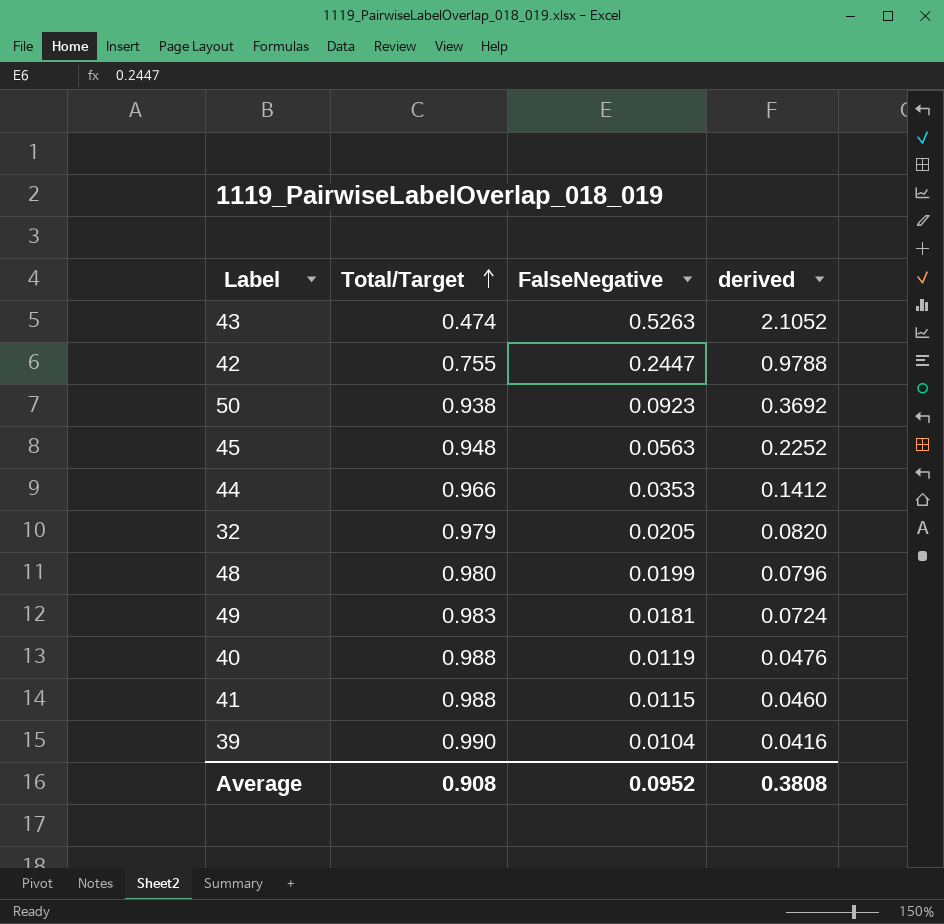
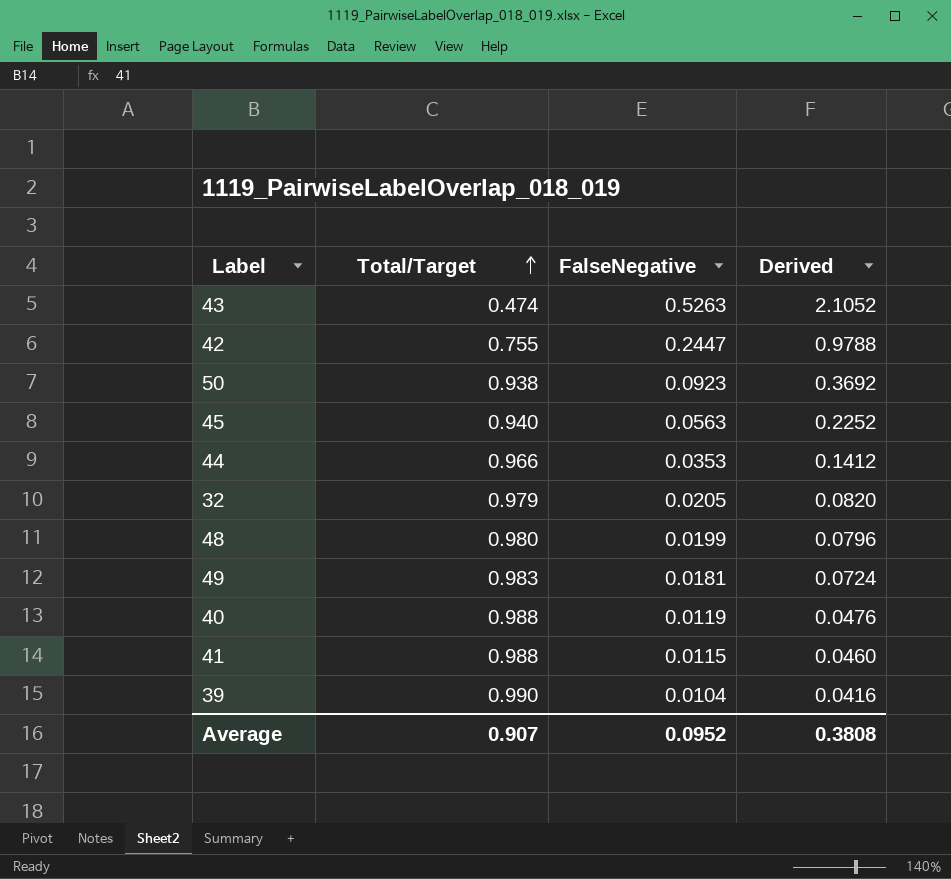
column name: derived -> Derived
45 | Total/Target: 0.948 -> 0.940
Average | Total/Target: 0.908 -> 0.907

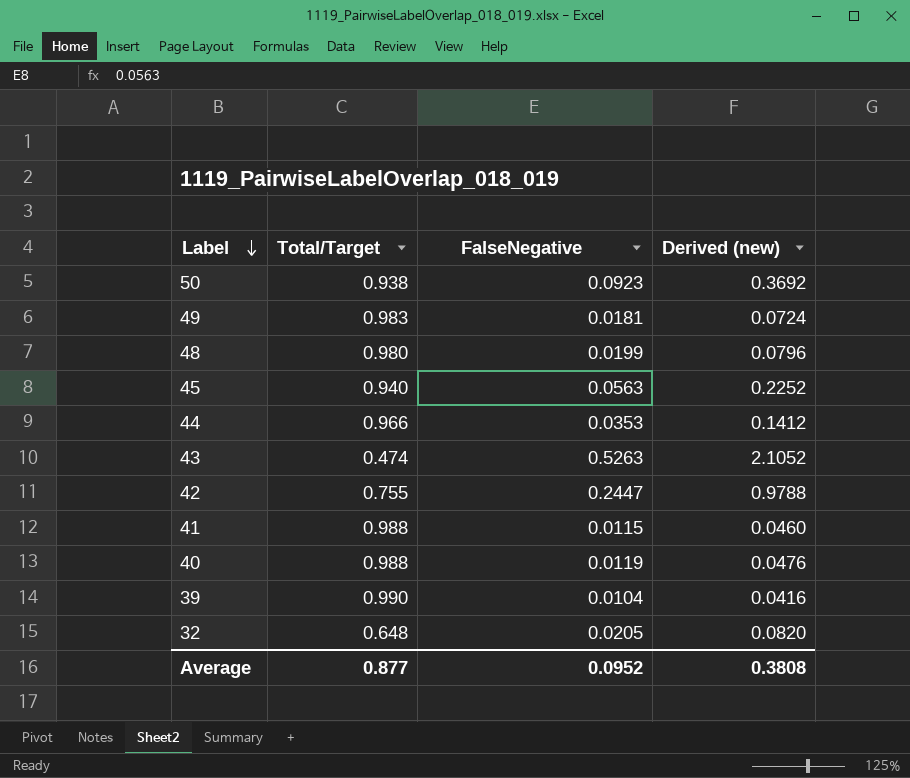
row order: Total/Target ascending -> Label descending
column name: Derived -> Derived (new)
32 | Total/Target: 0.979 -> 0.648
Average | Total/Target: 0.907 -> 0.877

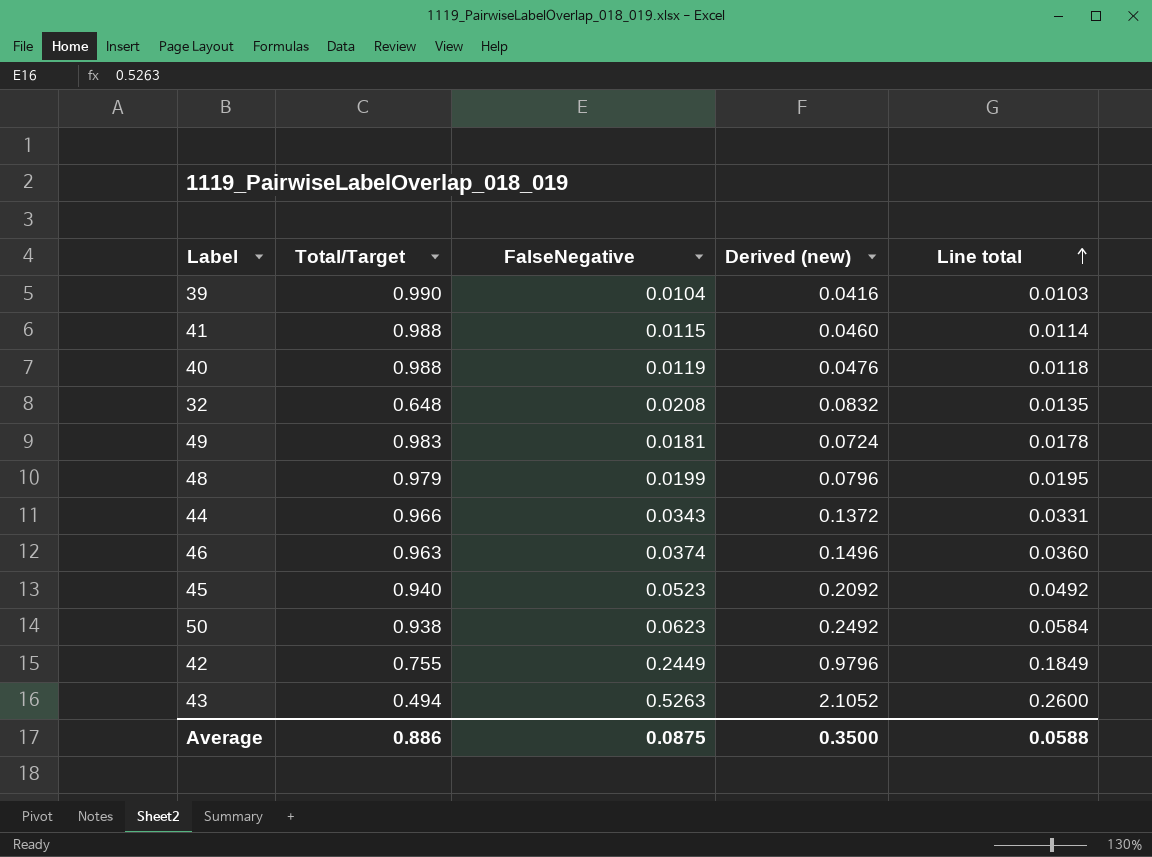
row order: Label descending -> Line total ascending
column Line total | formula: none -> [Total/Target] * [FalseNegative]
32 | FalseNegative: 0.0205 -> 0.0208
32 | Derived (new): 0.0820 -> 0.0832
48 | Total/Target: 0.980 -> 0.979
44 | FalseNegative: 0.0353 -> 0.0343
44 | Derived (new): 0.1412 -> 0.1372
row 46: none -> 0.963 | 0.0374 | 0.1496 | 0.0360
45 | FalseNegative: 0.0563 -> 0.0523
45 | Derived (new): 0.2252 -> 0.2092
50 | FalseNegative: 0.0923 -> 0.0623
50 | Derived (new): 0.3692 -> 0.2492
42 | FalseNegative: 0.2447 -> 0.2449
42 | Derived (new): 0.9788 -> 0.9796
43 | Total/Target: 0.474 -> 0.494
Average | Total/Target: 0.877 -> 0.886
Average | FalseNegative: 0.0952 -> 0.0875
Average | Derived (new): 0.3808 -> 0.3500

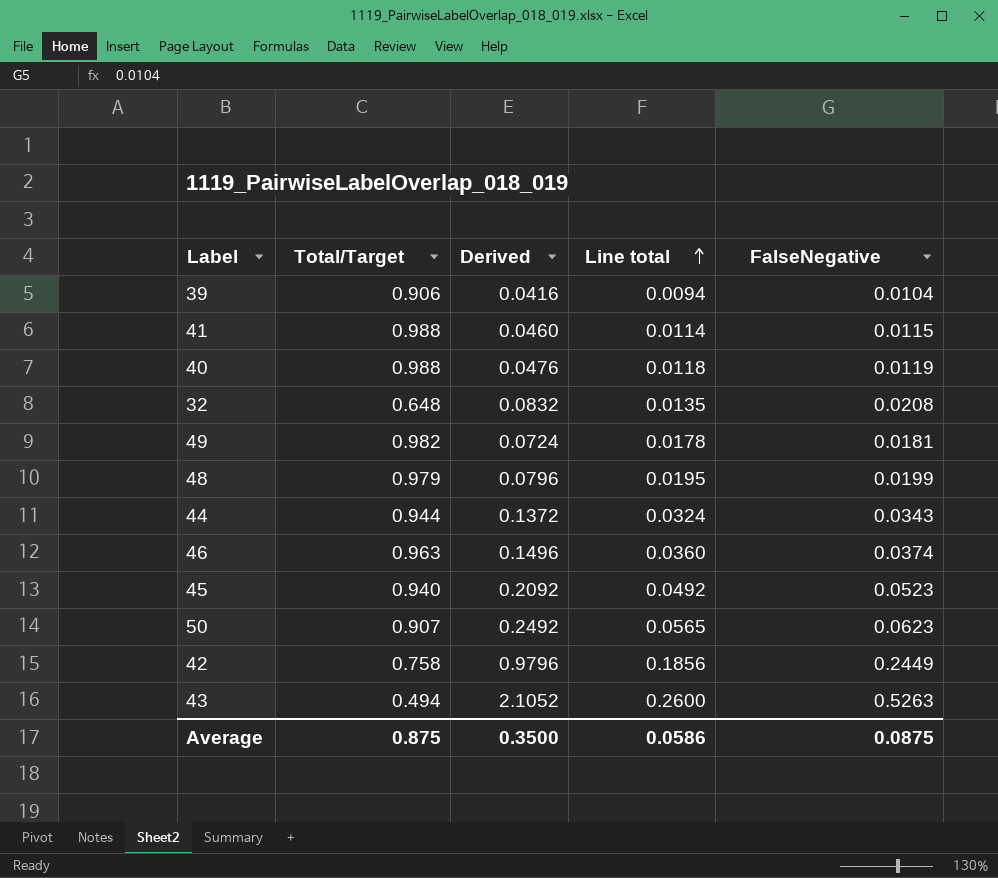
column name: Derived (new) -> Derived
column FalseNegative | position: 3 -> 5
39 | Total/Target: 0.990 -> 0.906
39 | Line total: 0.0103 -> 0.0094
49 | Total/Target: 0.983 -> 0.982
44 | Total/Target: 0.966 -> 0.944
44 | Line total: 0.0331 -> 0.0324
50 | Total/Target: 0.938 -> 0.907
50 | Line total: 0.0584 -> 0.0565
42 | Total/Target: 0.755 -> 0.758
42 | Line total: 0.1849 -> 0.1856
Average | Total/Target: 0.886 -> 0.875
Average | Line total: 0.0588 -> 0.0586

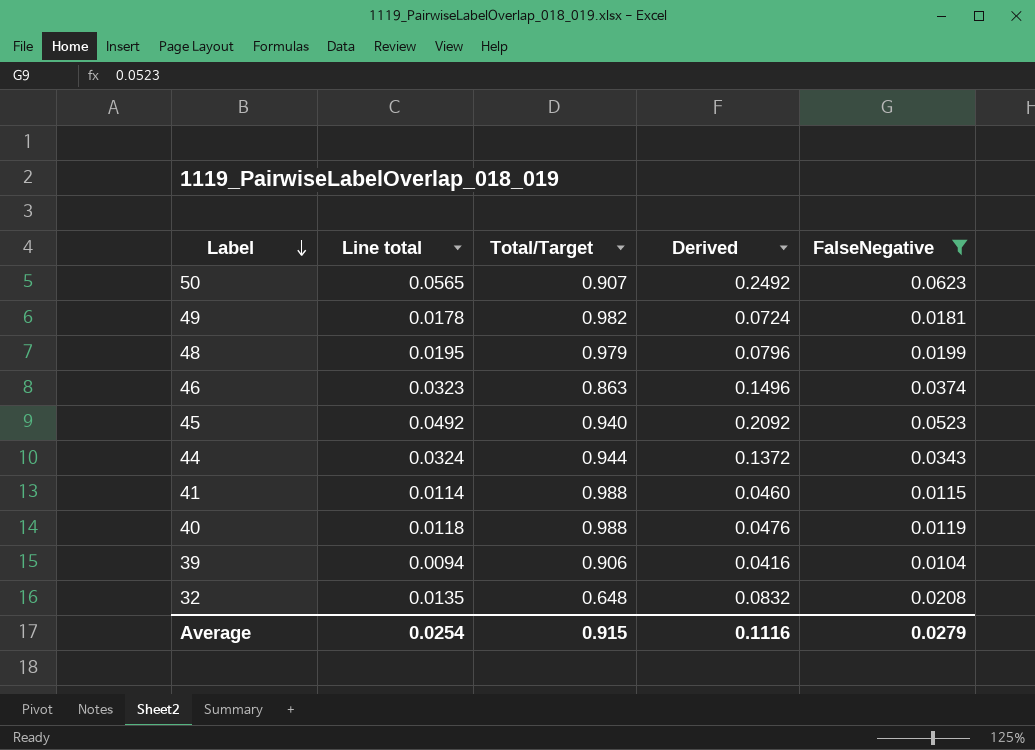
filter: none -> FalseNegative <= 0.0623
row order: Line total ascending -> Label descending
column Line total | position: 4 -> 2
46 | Line total: 0.0360 -> 0.0323
46 | Total/Target: 0.963 -> 0.863
Average | Line total: 0.0586 -> 0.0254
Average | Total/Target: 0.875 -> 0.915
Average | Derived: 0.3500 -> 0.1116
Average | FalseNegative: 0.0875 -> 0.0279

